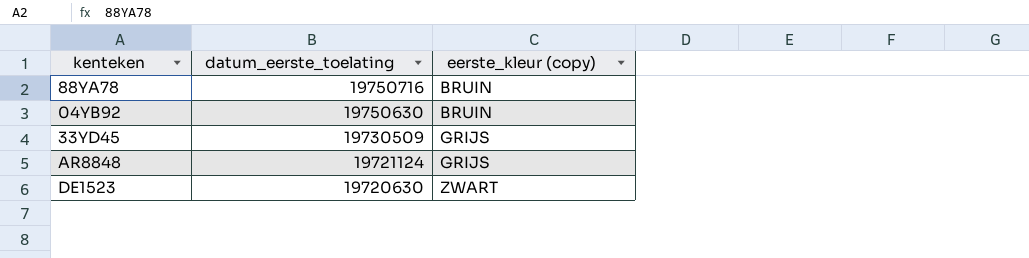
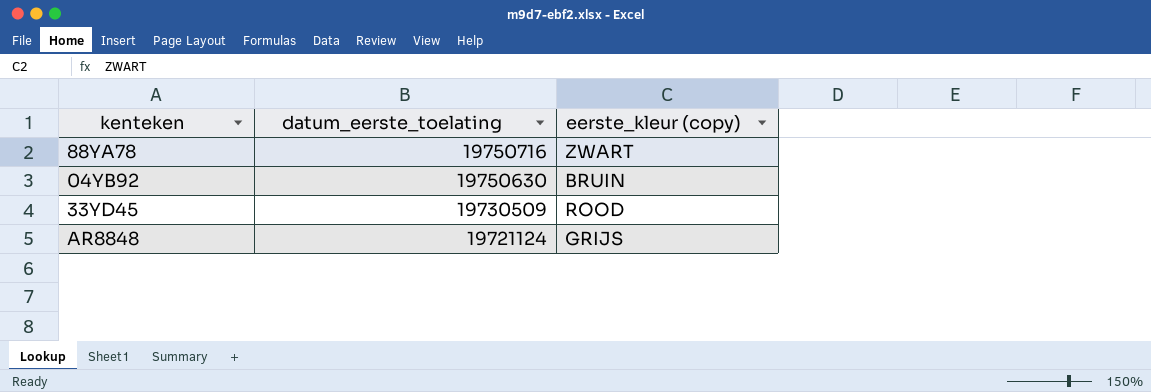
row DE1523: 19720630 | ZWART -> none
88YA78 | eerste_kleur (copy): BRUIN -> ZWART
33YD45 | eerste_kleur (copy): GRIJS -> ROOD

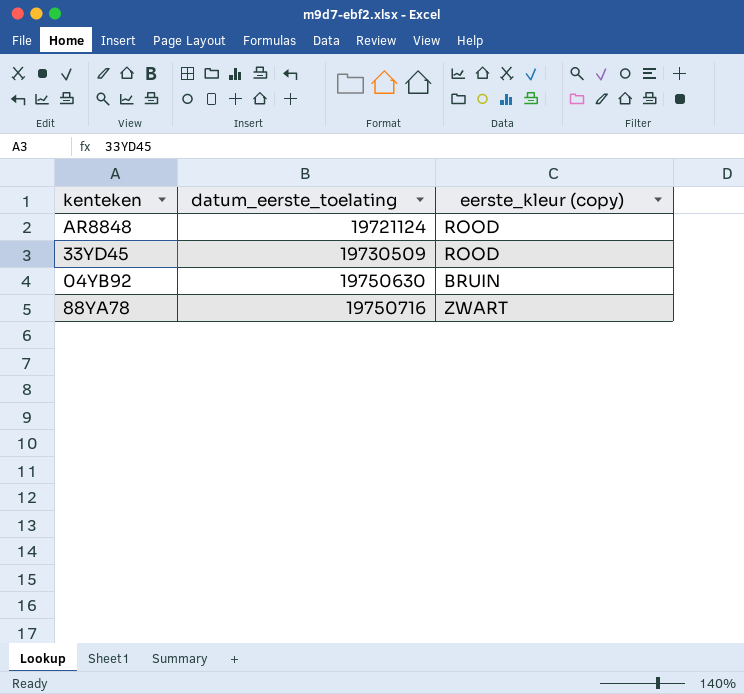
row order: datum_eerste_toelating descending -> datum_eerste_toelating ascending
AR8848 | eerste_kleur (copy): GRIJS -> ROOD

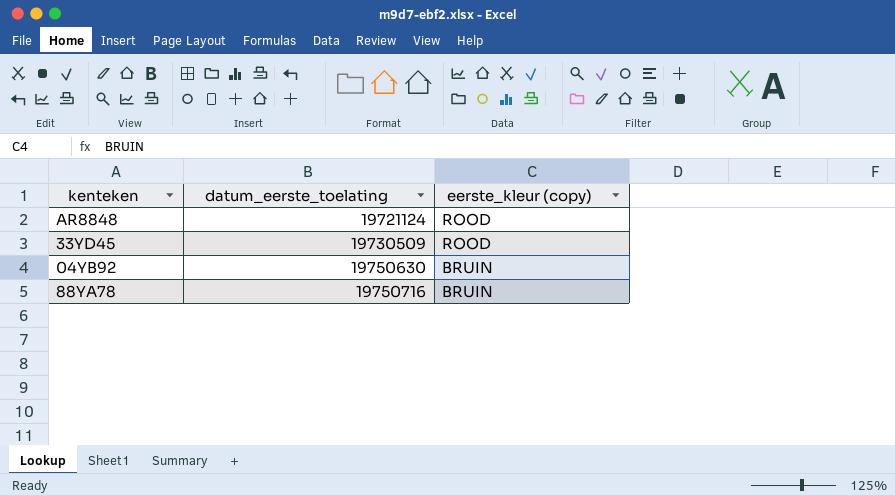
88YA78 | eerste_kleur (copy): ZWART -> BRUIN

